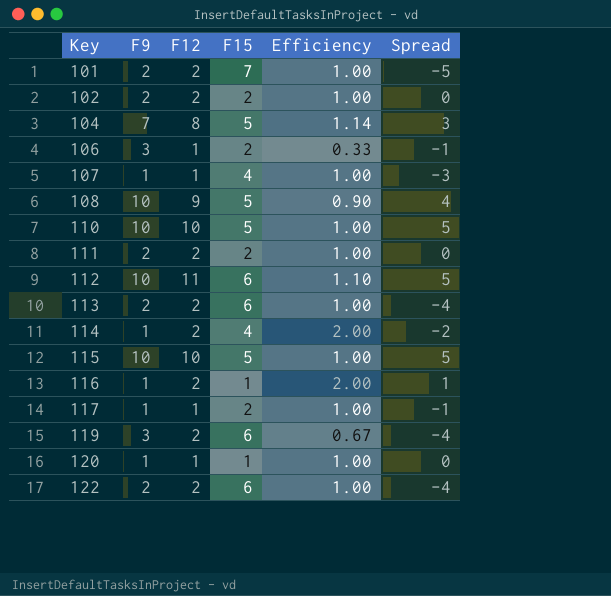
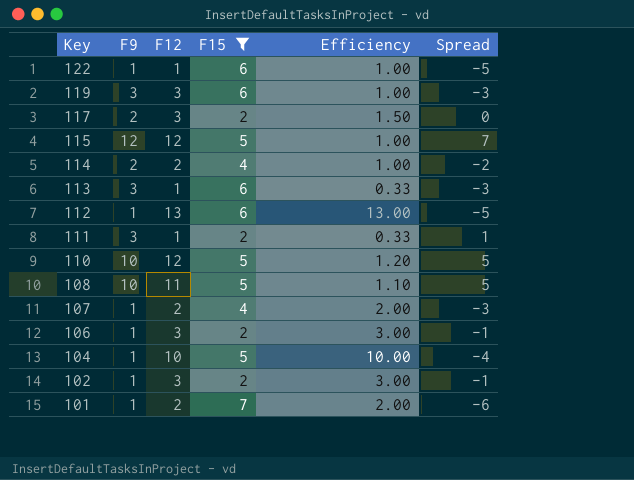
filter: none -> F15 != 1
row order: Key ascending -> Key descending
column Spread | formula: [F12] - [F15] -> [F9] - [F15]
122 | F9: 2 -> 1
122 | F12: 2 -> 1
119 | F12: 2 -> 3
119 | Efficiency: 0.67 -> 1.00
117 | F9: 1 -> 2
117 | F12: 1 -> 3
117 | Efficiency: 1.00 -> 1.50
115 | F9: 10 -> 12
115 | F12: 10 -> 12
114 | F9: 1 -> 2
114 | Efficiency: 2.00 -> 1.00
113 | F9: 2 -> 3
113 | F12: 2 -> 1
113 | Efficiency: 1.00 -> 0.33
112 | F9: 10 -> 1
112 | F12: 11 -> 13
112 | Efficiency: 1.10 -> 13.00
111 | F9: 2 -> 3
111 | F12: 2 -> 1
111 | Efficiency: 1.00 -> 0.33
110 | F12: 10 -> 12
110 | Efficiency: 1.00 -> 1.20
108 | F12: 9 -> 11
108 | Efficiency: 0.90 -> 1.10
107 | F12: 1 -> 2
107 | Efficiency: 1.00 -> 2.00
106 | F9: 3 -> 1
106 | F12: 1 -> 3
106 | Efficiency: 0.33 -> 3.00
104 | F9: 7 -> 1
104 | F12: 8 -> 10
104 | Efficiency: 1.14 -> 10.00
102 | F9: 2 -> 1
102 | F12: 2 -> 3
102 | Efficiency: 1.00 -> 3.00
101 | F9: 2 -> 1
101 | Efficiency: 1.00 -> 2.00

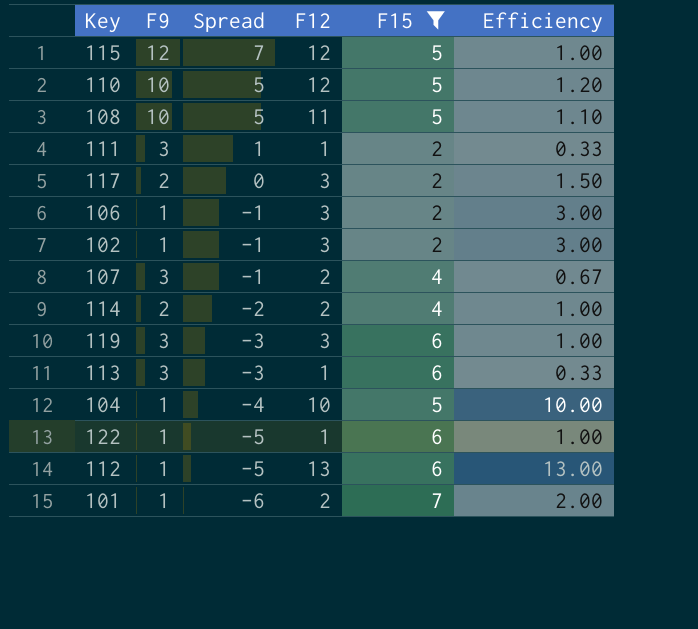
row order: Key descending -> Spread descending
column Spread | position: 6 -> 3
107 | F9: 1 -> 3
107 | Spread: -3 -> -1
107 | Efficiency: 2.00 -> 0.67

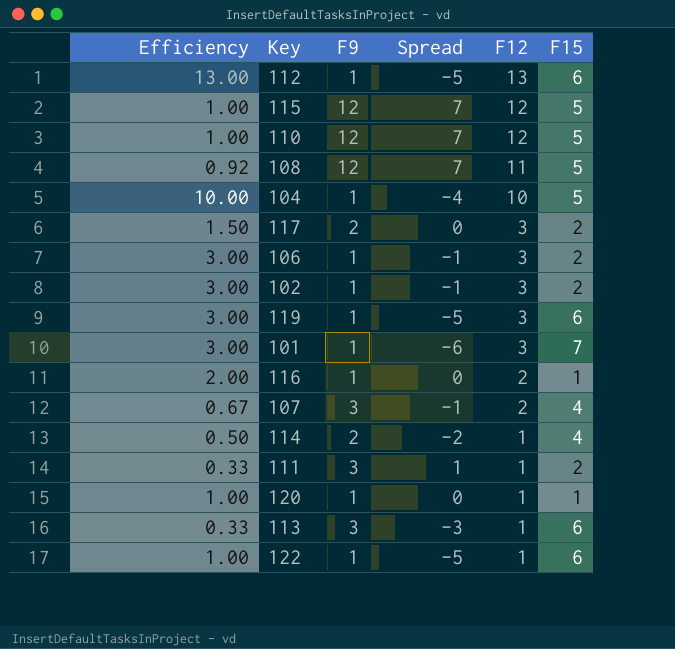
filter: F15 != 1 -> none
row order: Spread descending -> F12 descending
column Efficiency | position: 6 -> 1
110 | Efficiency: 1.20 -> 1.00
110 | F9: 10 -> 12
110 | Spread: 5 -> 7
108 | Efficiency: 1.10 -> 0.92
108 | F9: 10 -> 12
108 | Spread: 5 -> 7
119 | Efficiency: 1.00 -> 3.00
119 | F9: 3 -> 1
119 | Spread: -3 -> -5
101 | Efficiency: 2.00 -> 3.00
101 | F12: 2 -> 3
114 | Efficiency: 1.00 -> 0.50
114 | F12: 2 -> 1

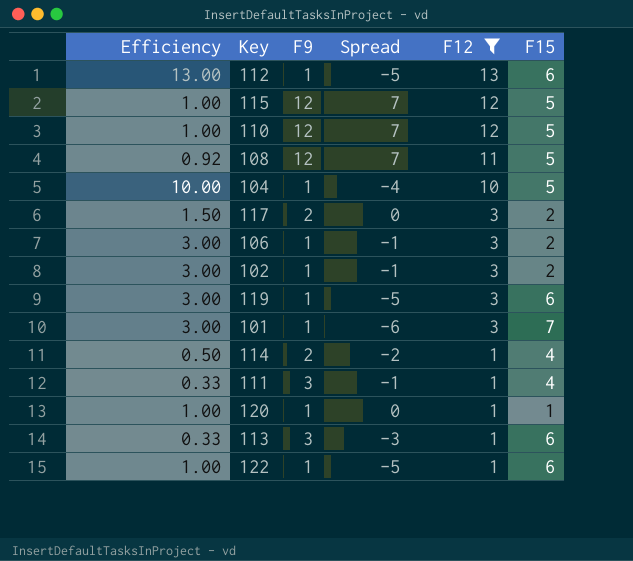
filter: none -> F12 != 2
111 | Spread: 1 -> -1
111 | F15: 2 -> 4

